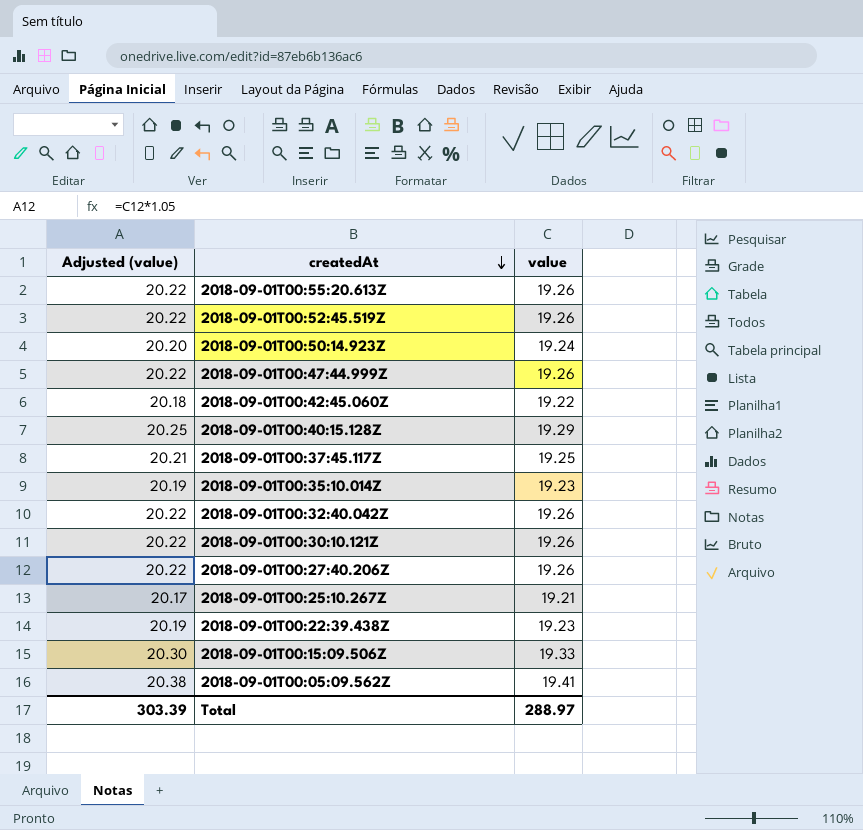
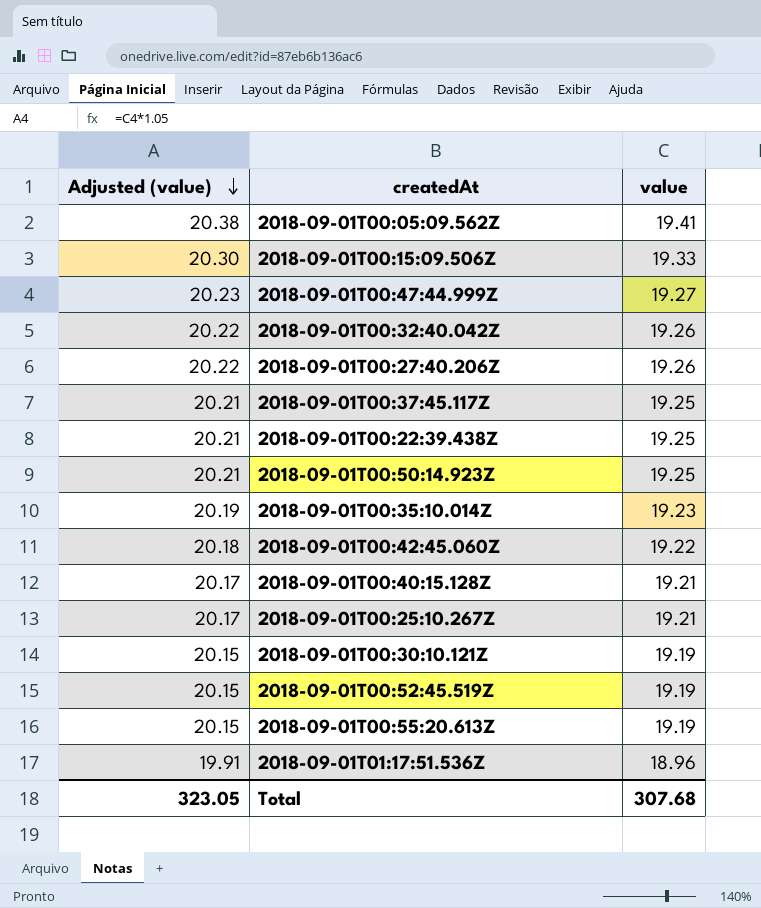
row order: createdAt descending -> Adjusted (value) descending
2018-09-01T00:47:44.999Z | Adjusted (value): 20.22 -> 20.23
2018-09-01T00:47:44.999Z | value: 19.26 -> 19.27
2018-09-01T00:22:39.438Z | Adjusted (value): 20.19 -> 20.21
2018-09-01T00:22:39.438Z | value: 19.23 -> 19.25
2018-09-01T00:50:14.923Z | Adjusted (value): 20.20 -> 20.21
2018-09-01T00:50:14.923Z | value: 19.24 -> 19.25
2018-09-01T00:40:15.128Z | Adjusted (value): 20.25 -> 20.17
2018-09-01T00:40:15.128Z | value: 19.29 -> 19.21
2018-09-01T00:30:10.121Z | Adjusted (value): 20.22 -> 20.15
2018-09-01T00:30:10.121Z | value: 19.26 -> 19.19
2018-09-01T00:52:45.519Z | Adjusted (value): 20.22 -> 20.15
2018-09-01T00:52:45.519Z | value: 19.26 -> 19.19
2018-09-01T00:55:20.613Z | Adjusted (value): 20.22 -> 20.15
2018-09-01T00:55:20.613Z | value: 19.26 -> 19.19
row 2018-09-01T01:17:51.536Z: none -> 19.91 | 18.96
Total | Adjusted (value): 303.39 -> 323.05
Total | value: 288.97 -> 307.68

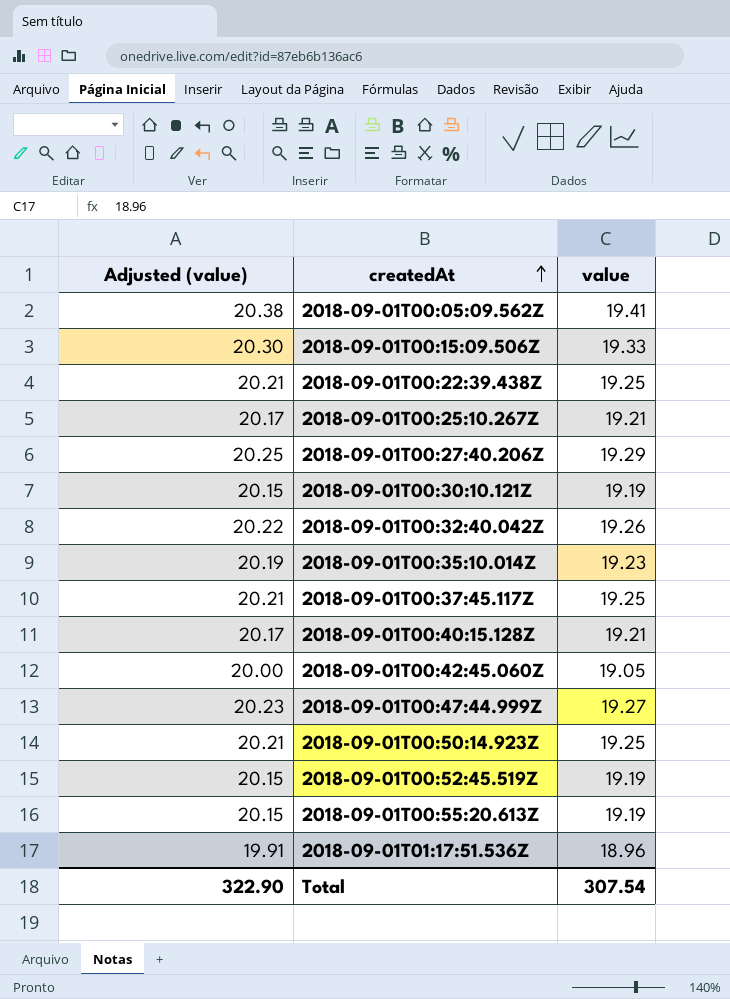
row order: Adjusted (value) descending -> createdAt ascending
2018-09-01T00:27:40.206Z | Adjusted (value): 20.22 -> 20.25
2018-09-01T00:27:40.206Z | value: 19.26 -> 19.29
2018-09-01T00:42:45.060Z | Adjusted (value): 20.18 -> 20.00
2018-09-01T00:42:45.060Z | value: 19.22 -> 19.05
Total | Adjusted (value): 323.05 -> 322.90
Total | value: 307.68 -> 307.54

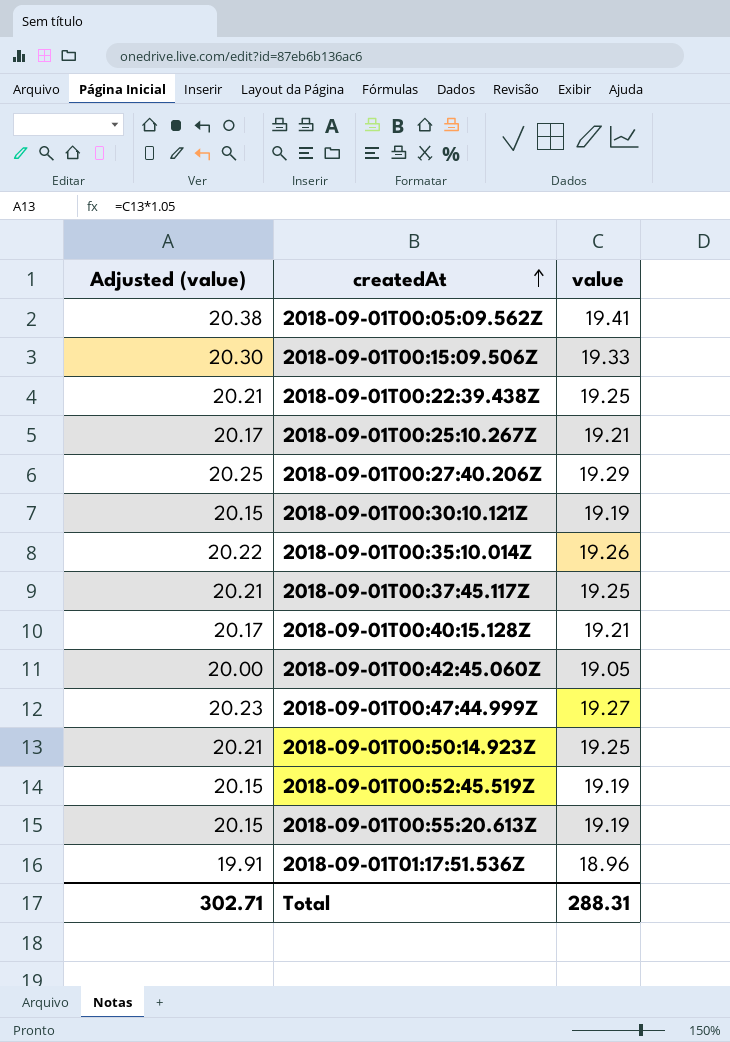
row 2018-09-01T00:32:40.042Z: 20.22 | 19.26 -> none
2018-09-01T00:35:10.014Z | Adjusted (value): 20.19 -> 20.22
2018-09-01T00:35:10.014Z | value: 19.23 -> 19.26
Total | Adjusted (value): 322.90 -> 302.71
Total | value: 307.54 -> 288.31

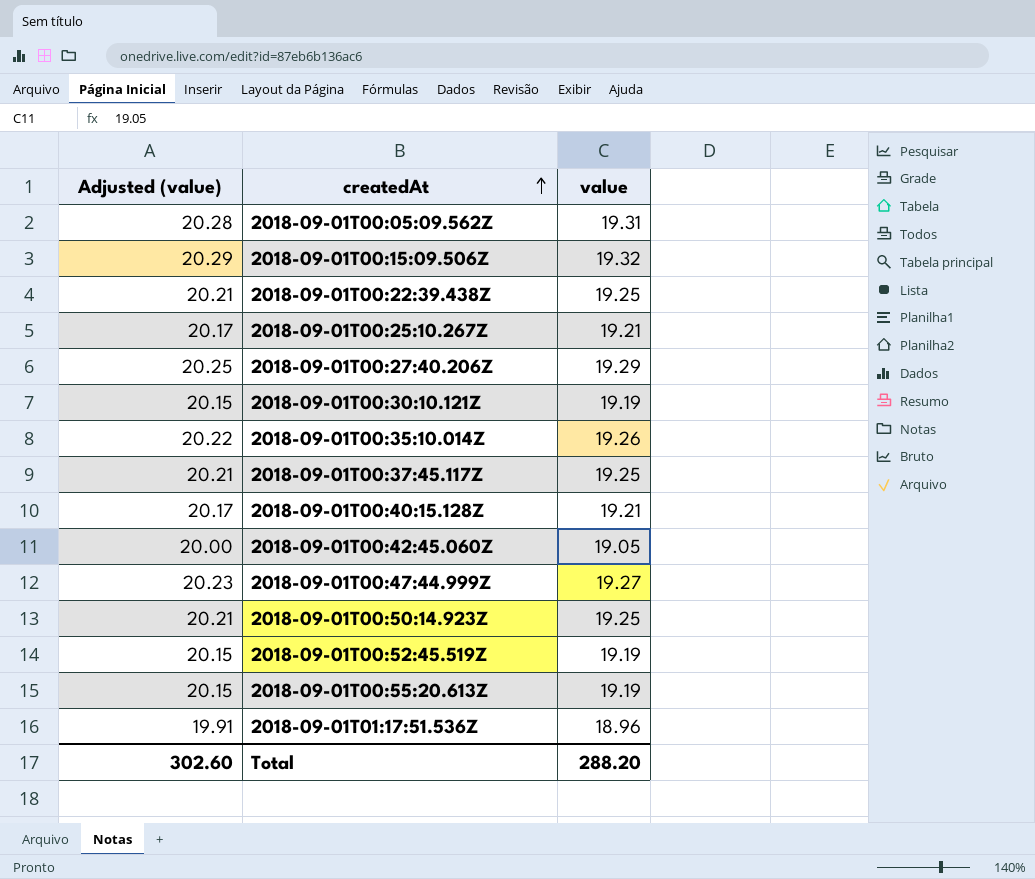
2018-09-01T00:05:09.562Z | Adjusted (value): 20.38 -> 20.28
2018-09-01T00:05:09.562Z | value: 19.41 -> 19.31
2018-09-01T00:15:09.506Z | Adjusted (value): 20.30 -> 20.29
2018-09-01T00:15:09.506Z | value: 19.33 -> 19.32
Total | Adjusted (value): 302.71 -> 302.60
Total | value: 288.31 -> 288.20

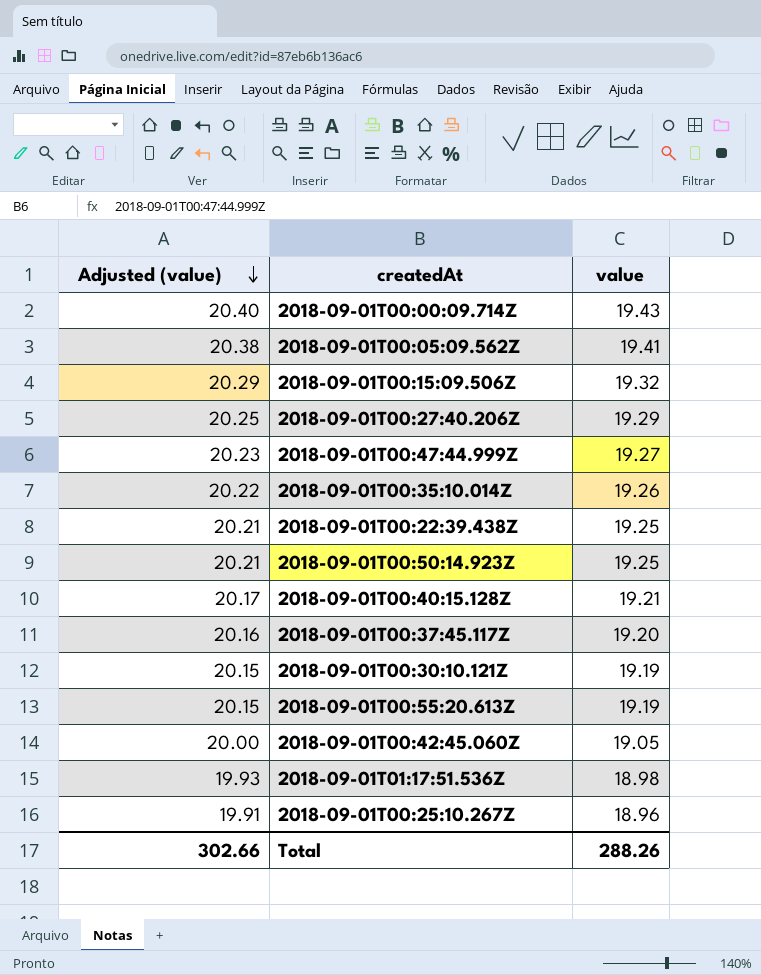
row order: createdAt ascending -> Adjusted (value) descending
row 2018-09-01T00:52:45.519Z: 20.15 | 19.19 -> none
row 2018-09-01T00:00:09.714Z: none -> 20.40 | 19.43
2018-09-01T00:05:09.562Z | Adjusted (value): 20.28 -> 20.38
2018-09-01T00:05:09.562Z | value: 19.31 -> 19.41
2018-09-01T00:37:45.117Z | Adjusted (value): 20.21 -> 20.16
2018-09-01T00:37:45.117Z | value: 19.25 -> 19.20
2018-09-01T01:17:51.536Z | Adjusted (value): 19.91 -> 19.93
2018-09-01T01:17:51.536Z | value: 18.96 -> 18.98
2018-09-01T00:25:10.267Z | Adjusted (value): 20.17 -> 19.91
2018-09-01T00:25:10.267Z | value: 19.21 -> 18.96
Total | Adjusted (value): 302.60 -> 302.66
Total | value: 288.20 -> 288.26

